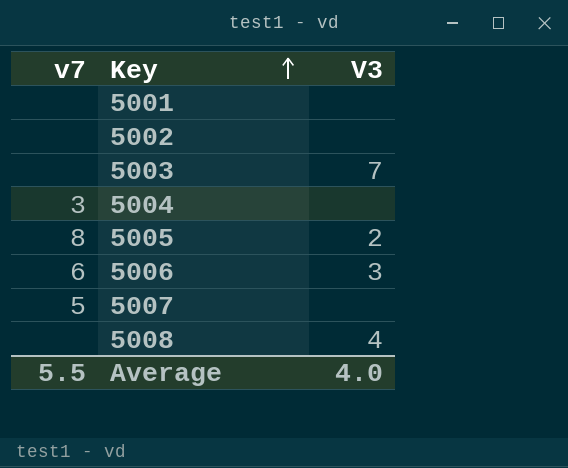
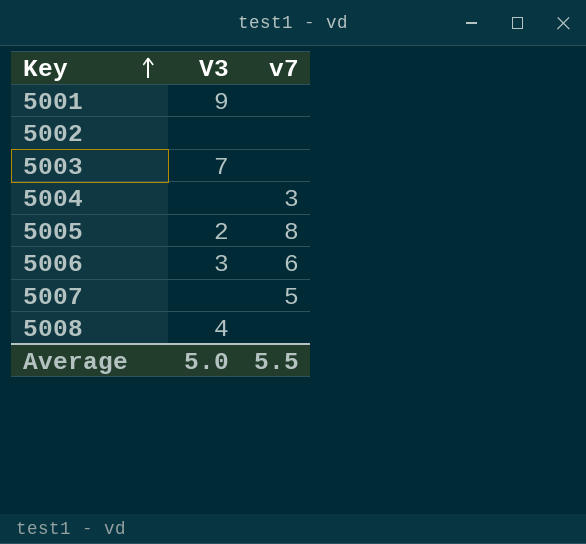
column v7 | position: 1 -> 3
5001 | V3: none -> 9
Average | V3: 4.0 -> 5.0

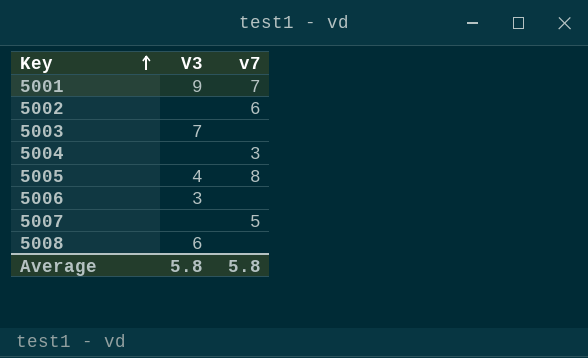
5001 | v7: none -> 7
5002 | v7: none -> 6
5005 | V3: 2 -> 4
5006 | v7: 6 -> none
5008 | V3: 4 -> 6
Average | V3: 5.0 -> 5.8
Average | v7: 5.5 -> 5.8

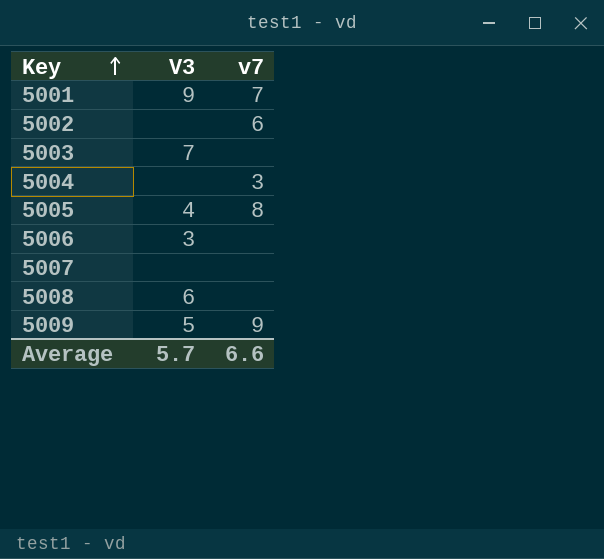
5007 | v7: 5 -> none
row 5009: none -> 5 | 9
Average | V3: 5.8 -> 5.7
Average | v7: 5.8 -> 6.6

